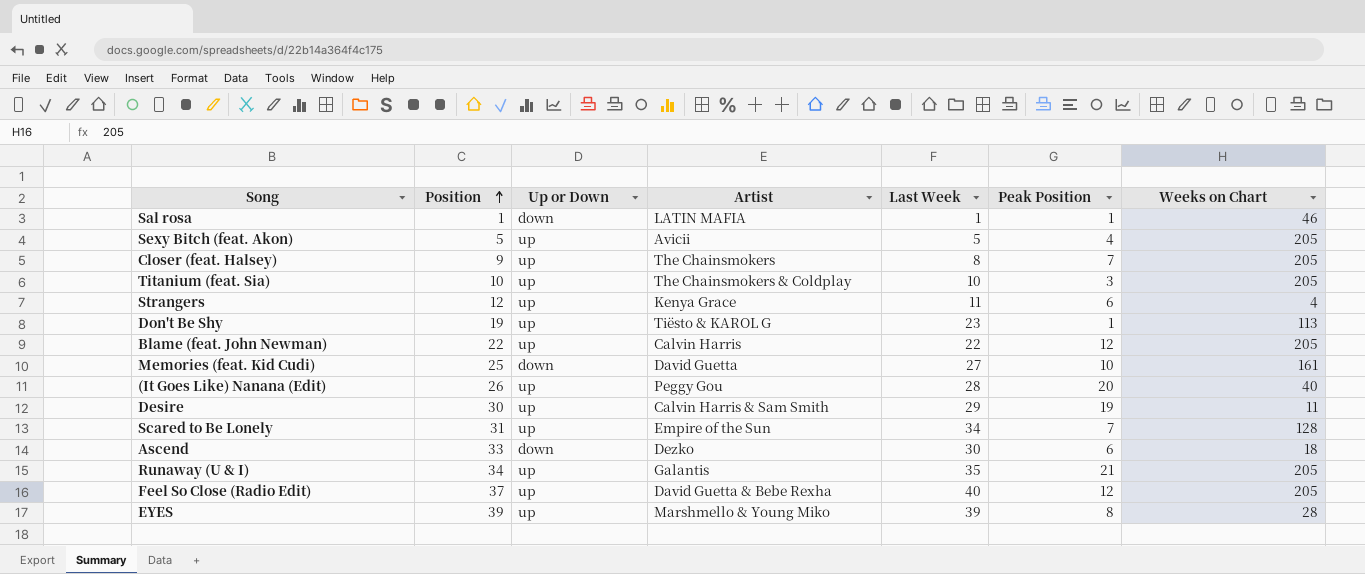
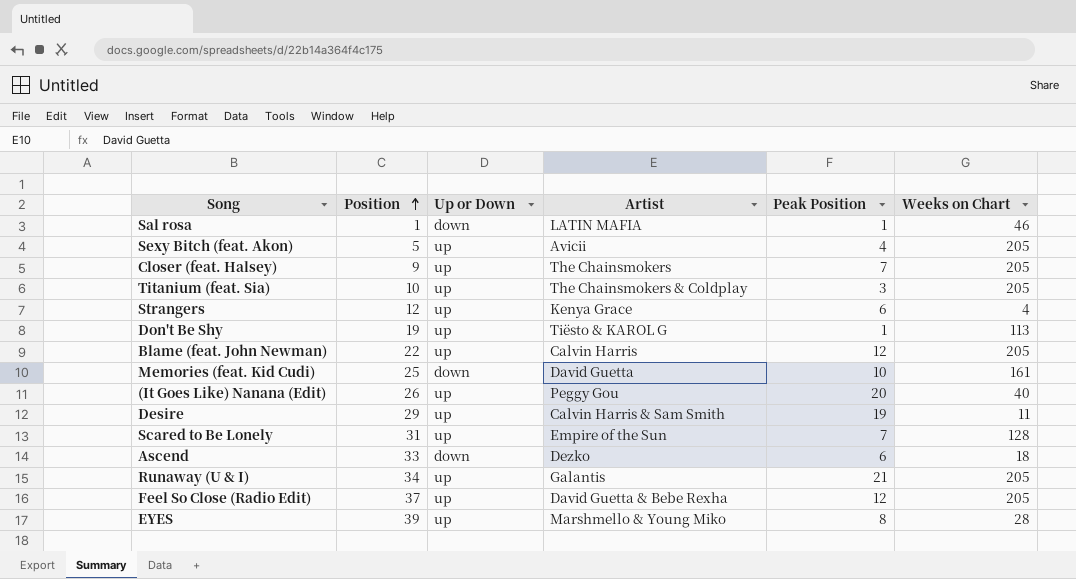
column Last Week | position: 5 -> none
Desire | Position: 30 -> 29

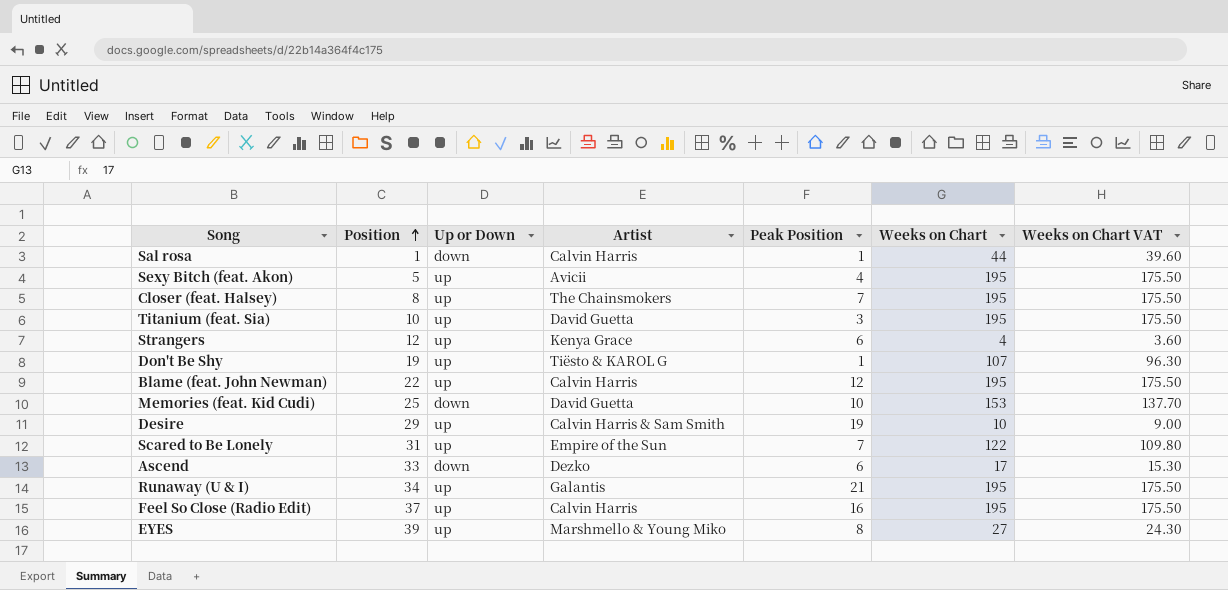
column Weeks on Chart VAT | formula: none -> [Weeks on Chart] * 0.9
row (It Goes Like) Nanana (Edit): 26 | up | Peggy Gou | 20 | 40 -> none
Sal rosa | Artist: LATIN MAFIA -> Calvin Harris
Sal rosa | Weeks on Chart: 46 -> 44
Sexy Bitch (feat. Akon) | Weeks on Chart: 205 -> 195
Closer (feat. Halsey) | Position: 9 -> 8
Closer (feat. Halsey) | Weeks on Chart: 205 -> 195
Titanium (feat. Sia) | Artist: The Chainsmokers & Coldplay -> David Guetta
Titanium (feat. Sia) | Weeks on Chart: 205 -> 195
Don't Be Shy | Weeks on Chart: 113 -> 107
Blame (feat. John Newman) | Weeks on Chart: 205 -> 195
Memories (feat. Kid Cudi) | Weeks on Chart: 161 -> 153
Desire | Weeks on Chart: 11 -> 10
Scared to Be Lonely | Weeks on Chart: 128 -> 122
Ascend | Weeks on Chart: 18 -> 17
Runaway (U & I) | Weeks on Chart: 205 -> 195
Feel So Close (Radio Edit) | Artist: David Guetta & Bebe Rexha -> Calvin Harris
Feel So Close (Radio Edit) | Peak Position: 12 -> 16
Feel So Close (Radio Edit) | Weeks on Chart: 205 -> 195
EYES | Weeks on Chart: 28 -> 27

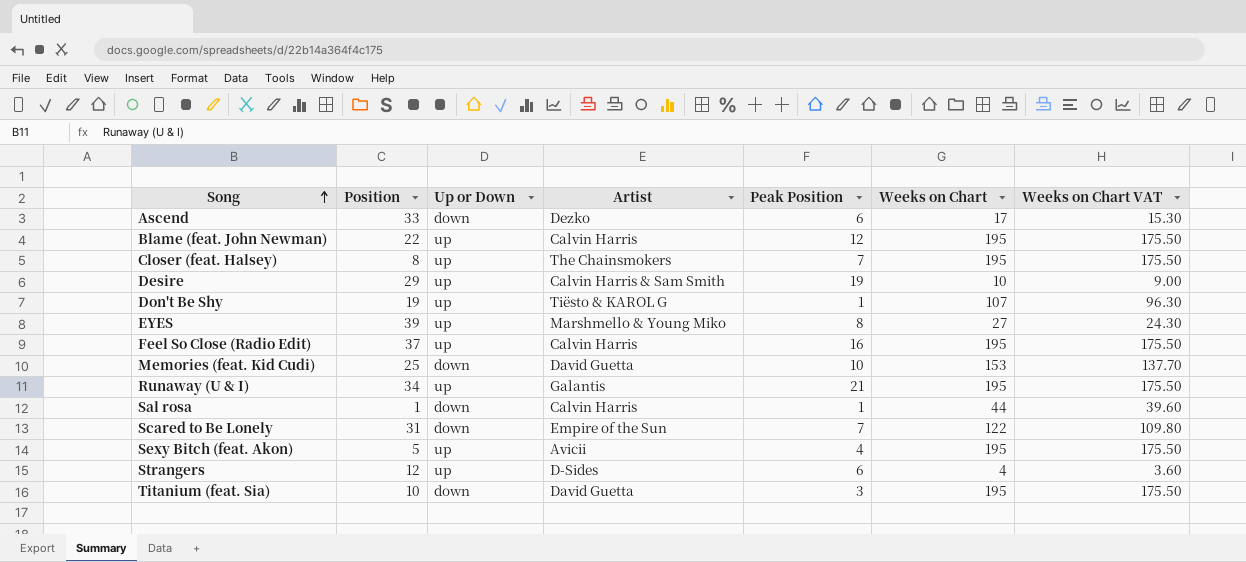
row order: Position ascending -> Song ascending
Scared to Be Lonely | Up or Down: up -> down
Strangers | Artist: Kenya Grace -> D-Sides
Titanium (feat. Sia) | Up or Down: up -> down

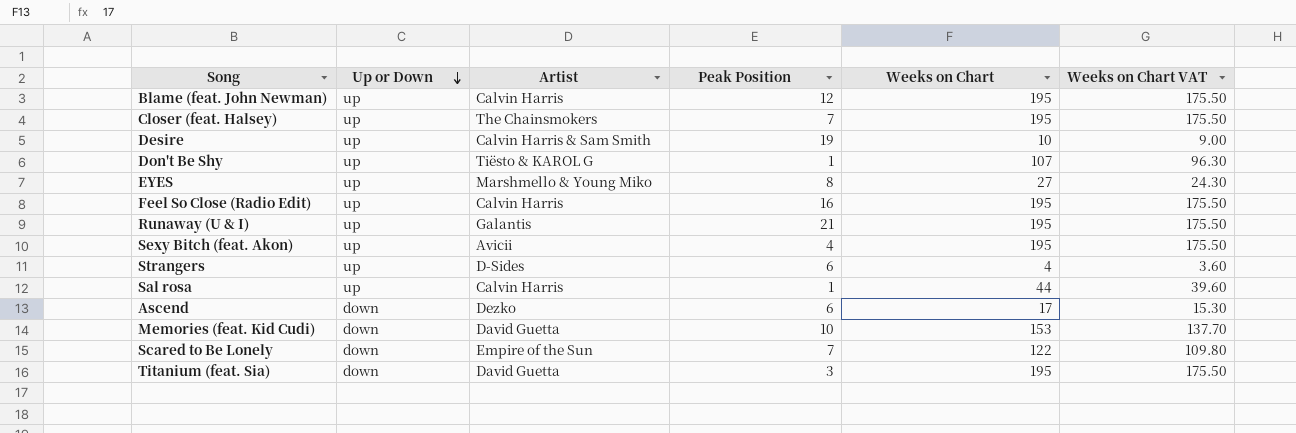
row order: Song ascending -> Up or Down descending
column Position | position: 2 -> none
Sal rosa | Up or Down: down -> up

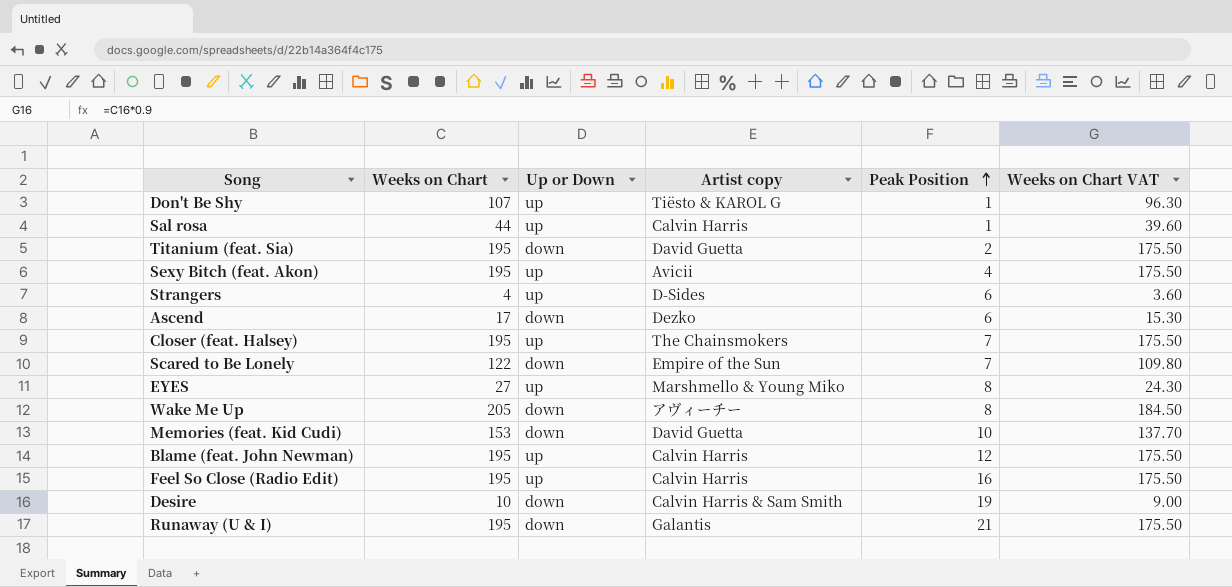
row order: Up or Down descending -> Peak Position ascending
column Weeks on Chart | position: 5 -> 2
column name: Artist -> Artist copy
Titanium (feat. Sia) | Peak Position: 3 -> 2
row Wake Me Up: none -> 205 | down | アヴィーチー | 8 | 184.50
Desire | Up or Down: up -> down
Runaway (U & I) | Up or Down: up -> down

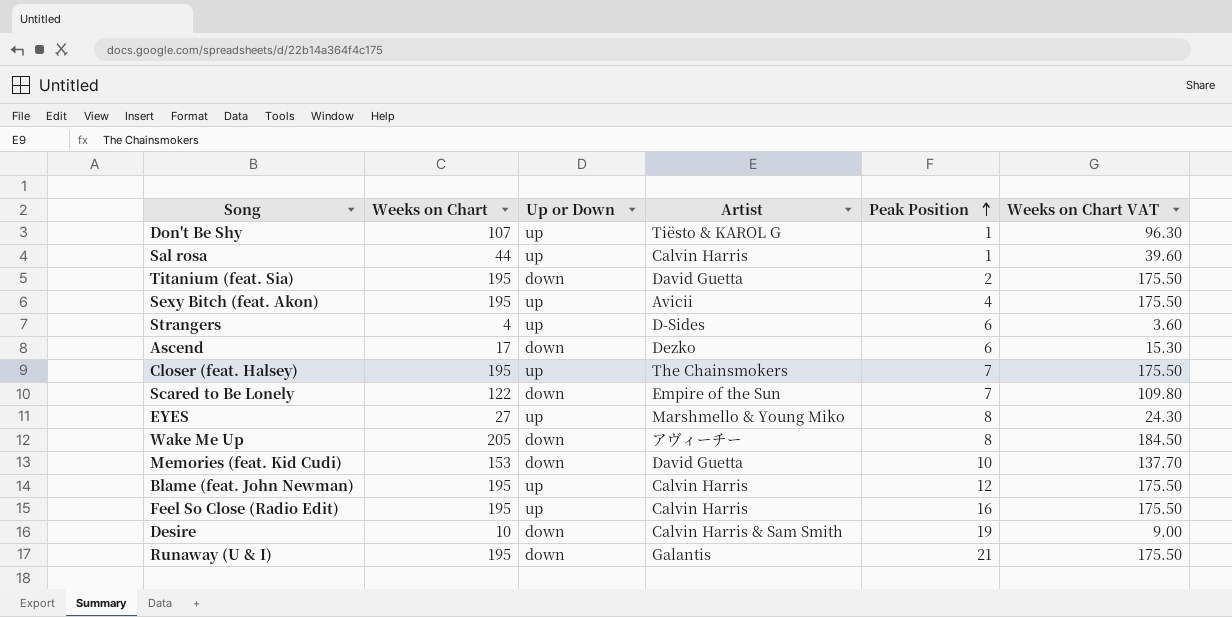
column name: Artist copy -> Artist

